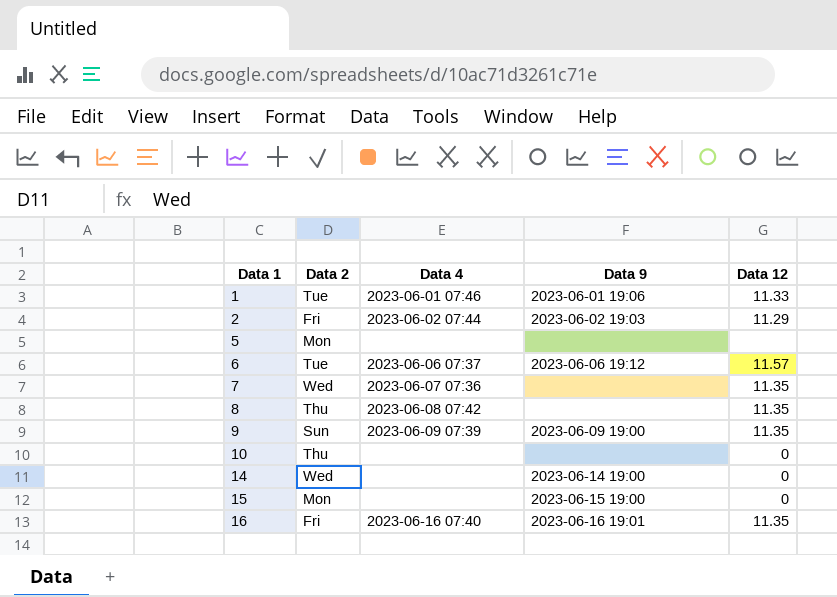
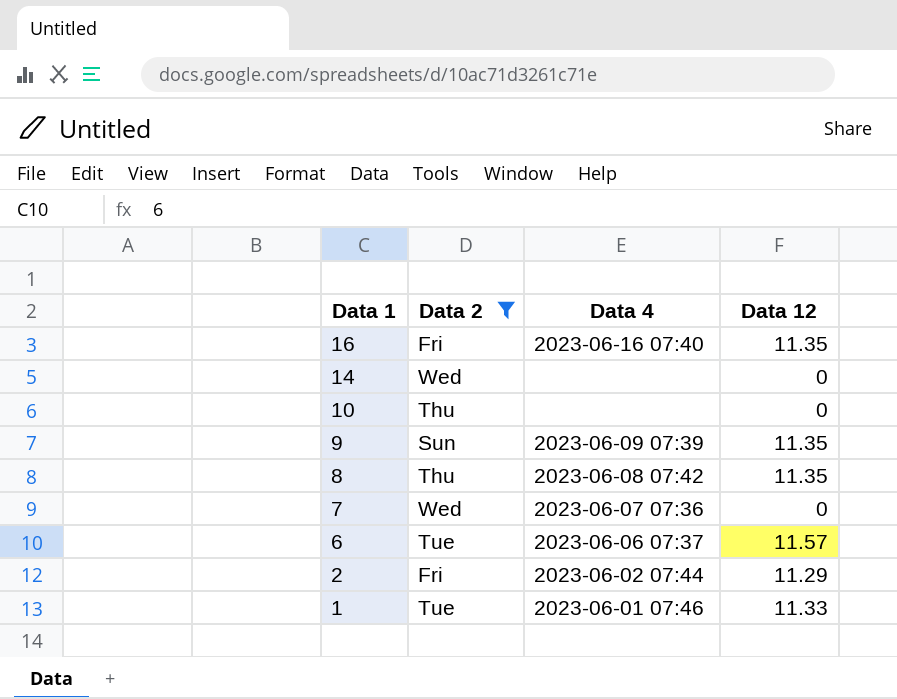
filter: none -> Data 2 != Mon
row order: Data 1 ascending -> Data 1 descending
column Data 9 | position: 4 -> none
7 | Data 12: 11.35 -> 0

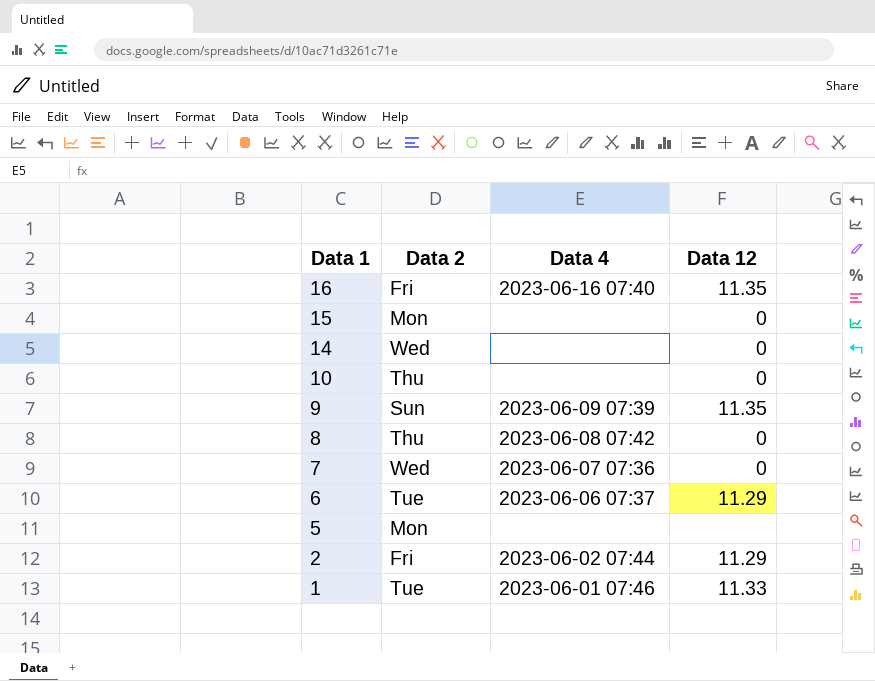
filter: Data 2 != Mon -> none
8 | Data 12: 11.35 -> 0
6 | Data 12: 11.57 -> 11.29

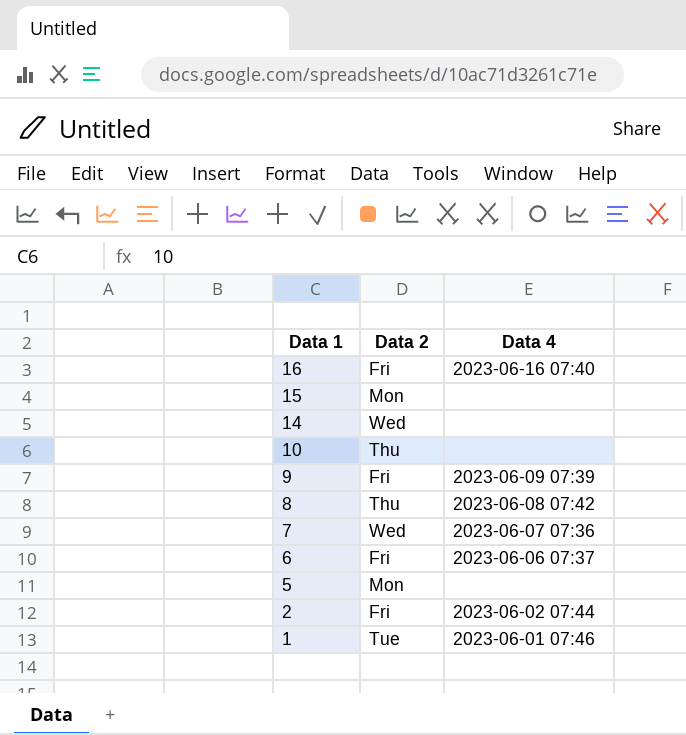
column Data 12 | position: 4 -> none
9 | Data 2: Sun -> Fri
6 | Data 2: Tue -> Fri

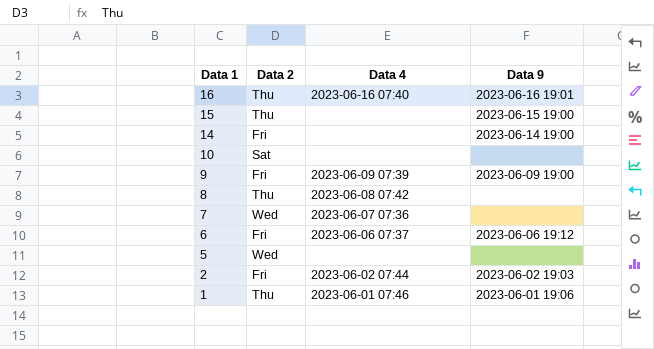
column Data 9 | position: none -> 4
16 | Data 2: Fri -> Thu
15 | Data 2: Mon -> Thu
14 | Data 2: Wed -> Fri
10 | Data 2: Thu -> Sat
5 | Data 2: Mon -> Wed
1 | Data 2: Tue -> Thu

